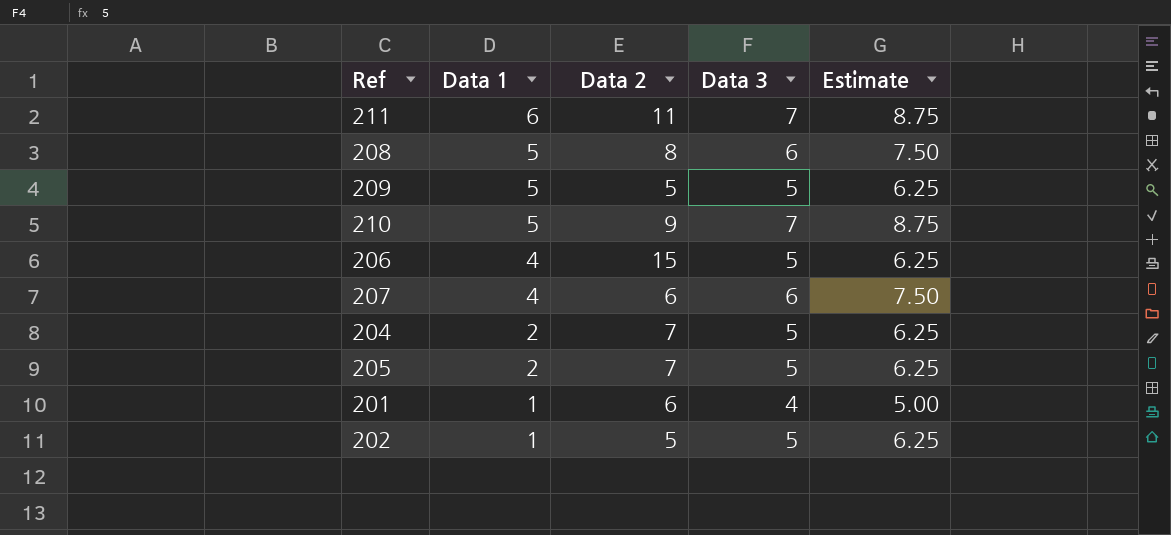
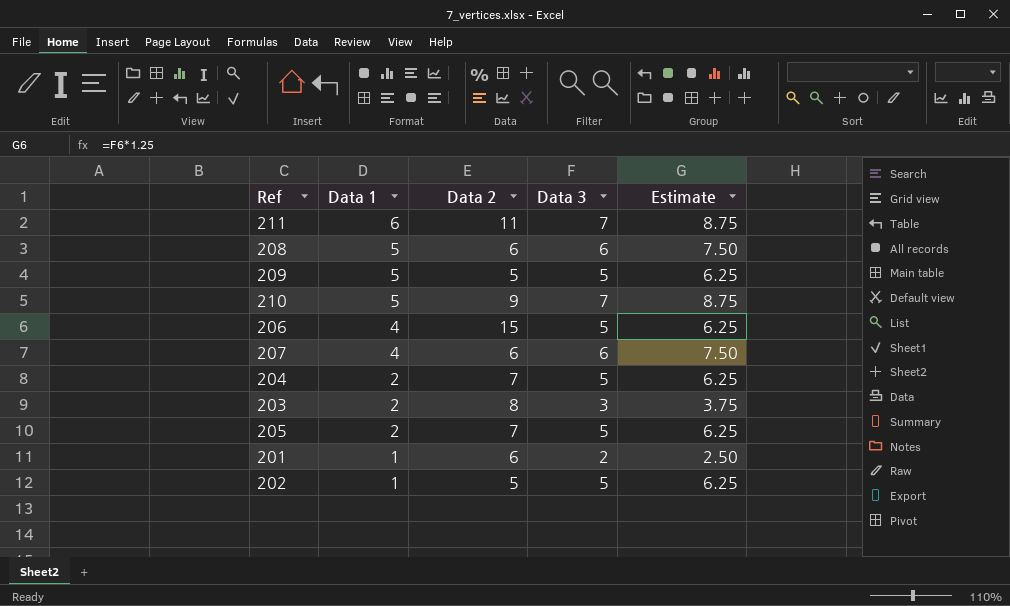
208 | Data 2: 8 -> 6
row 203: none -> 2 | 8 | 3 | 3.75
201 | Data 3: 4 -> 2
201 | Estimate: 5.00 -> 2.50

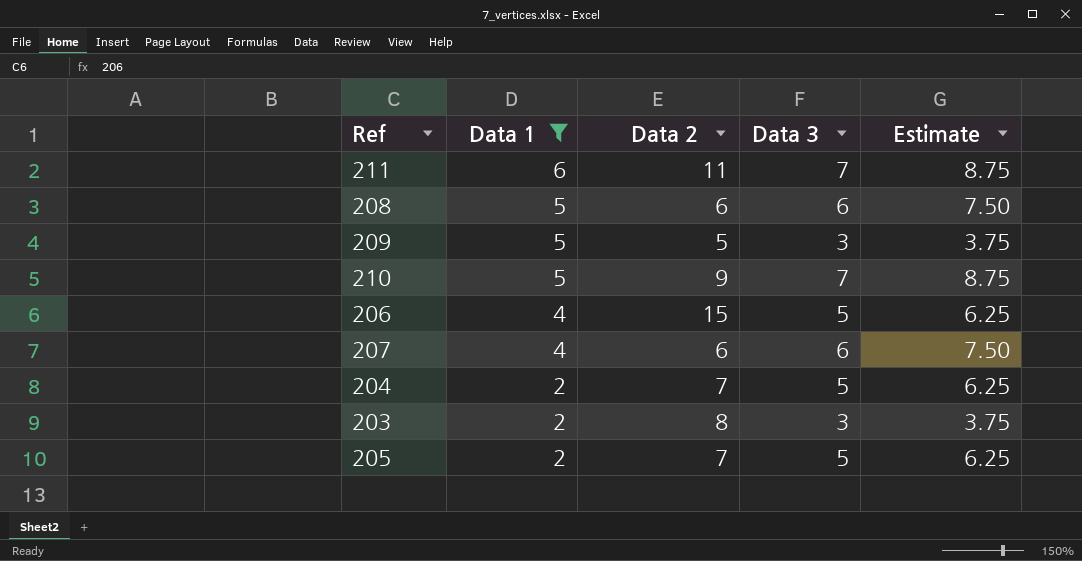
filter: none -> Data 1 != 1
209 | Data 3: 5 -> 3
209 | Estimate: 6.25 -> 3.75

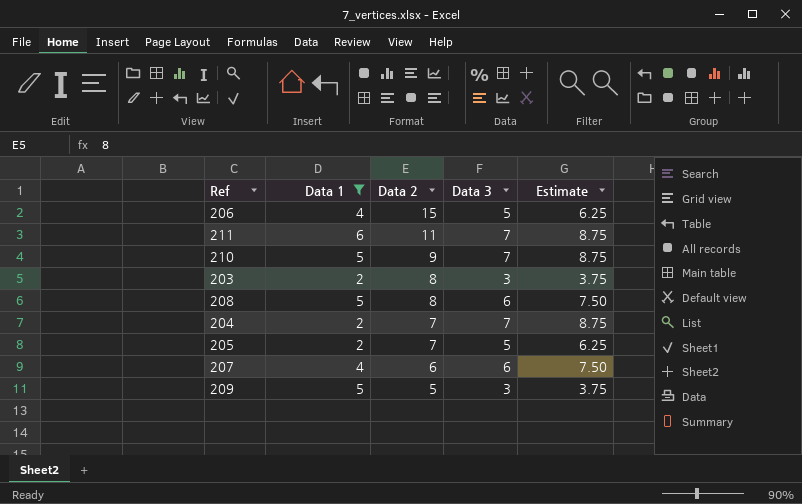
row order: Data 1 descending -> Data 2 descending
208 | Data 2: 6 -> 8
204 | Data 3: 5 -> 7
204 | Estimate: 6.25 -> 8.75

